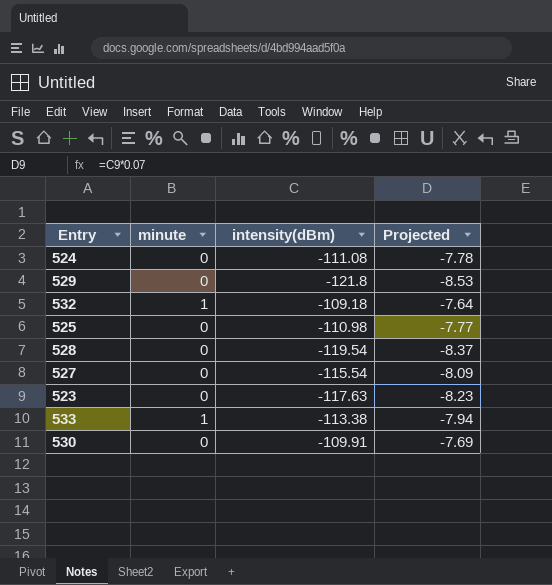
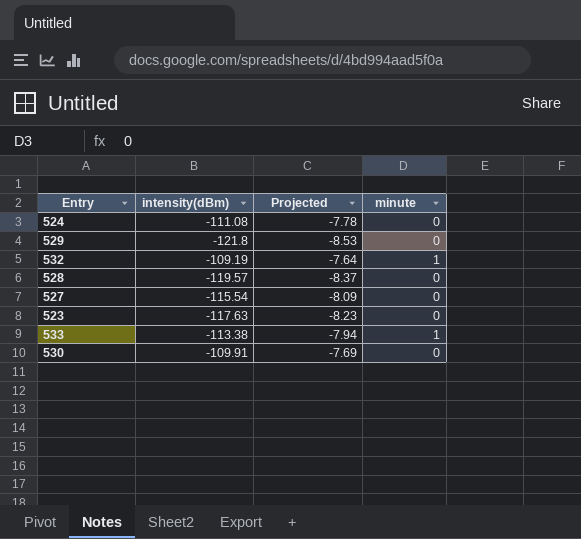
column minute | position: 2 -> 4
row 525: 0 | -110.98 | -7.77 -> none
532 | intensity(dBm): -109.18 -> -109.19
528 | intensity(dBm): -119.54 -> -119.57

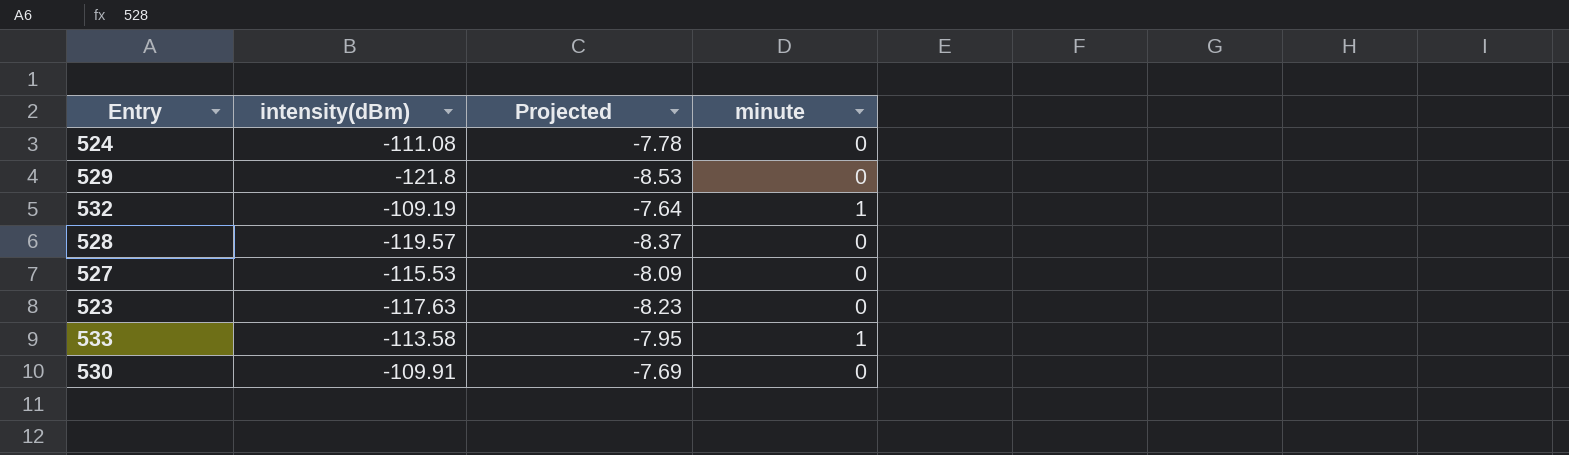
527 | intensity(dBm): -115.54 -> -115.53
533 | intensity(dBm): -113.38 -> -113.58
533 | Projected: -7.94 -> -7.95

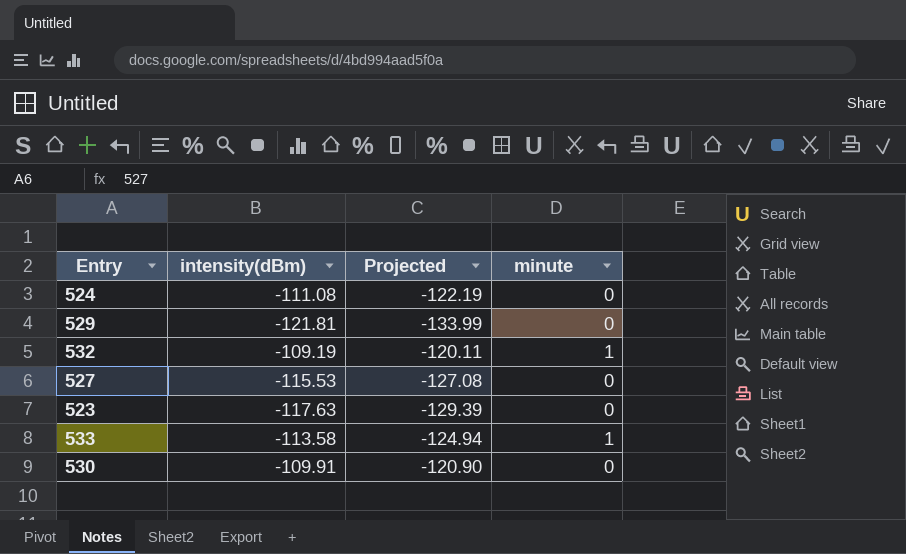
column Projected | formula: [intensity(dBm)] * 0.07 -> [intensity(dBm)] * 1.1
row 528: -119.57 | -8.37 | 0 -> none
529 | intensity(dBm): -121.8 -> -121.81

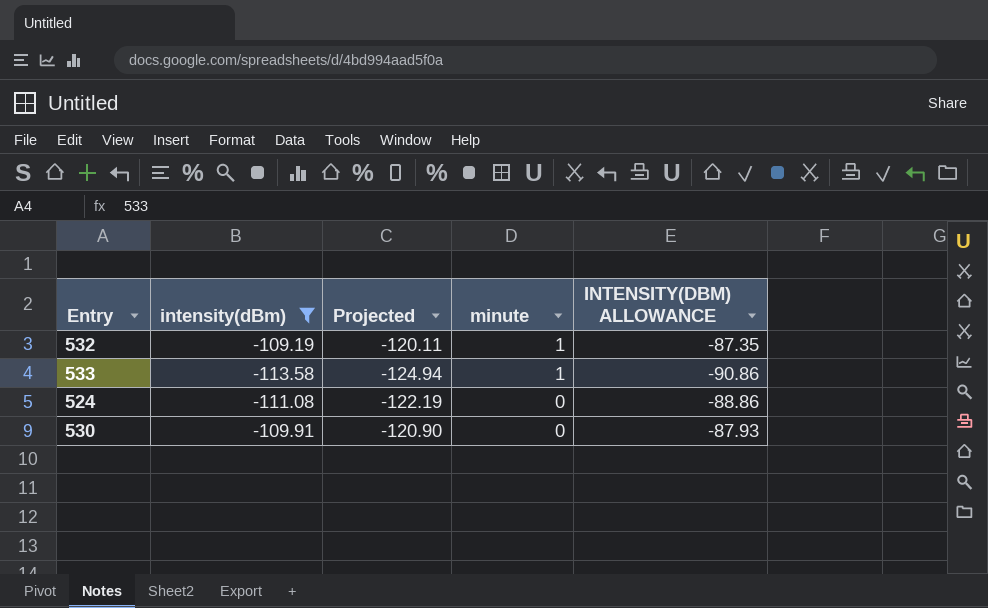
filter: none -> intensity(dBm) >= -113.58
row order: none -> minute descending
column INTENSITY(DBM) ALLOWANCE | formula: none -> [intensity(dBm)] * 0.8

